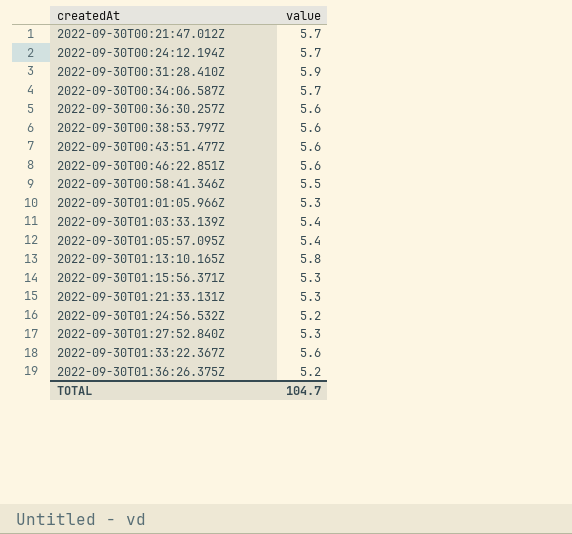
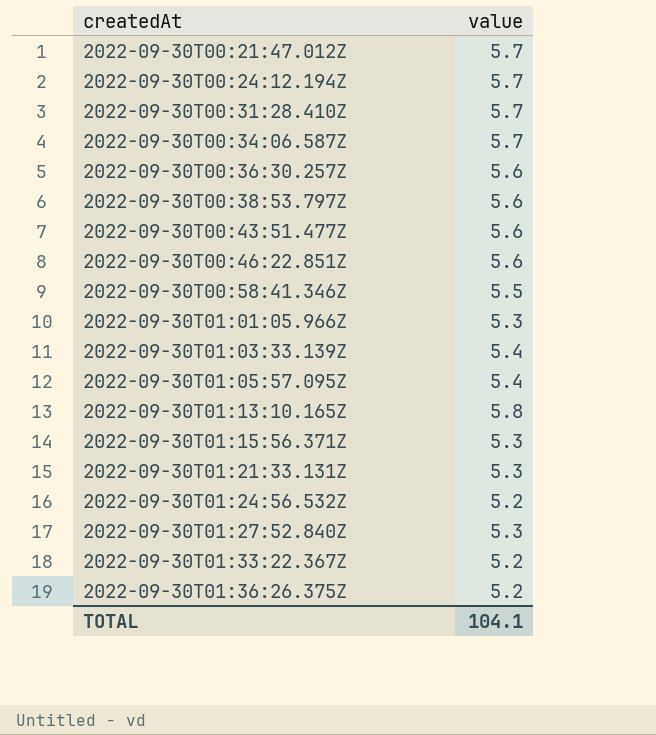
2022-09-30T00:31:28.410Z | value: 5.9 -> 5.7
2022-09-30T01:33:22.367Z | value: 5.6 -> 5.2
TOTAL | value: 104.7 -> 104.1

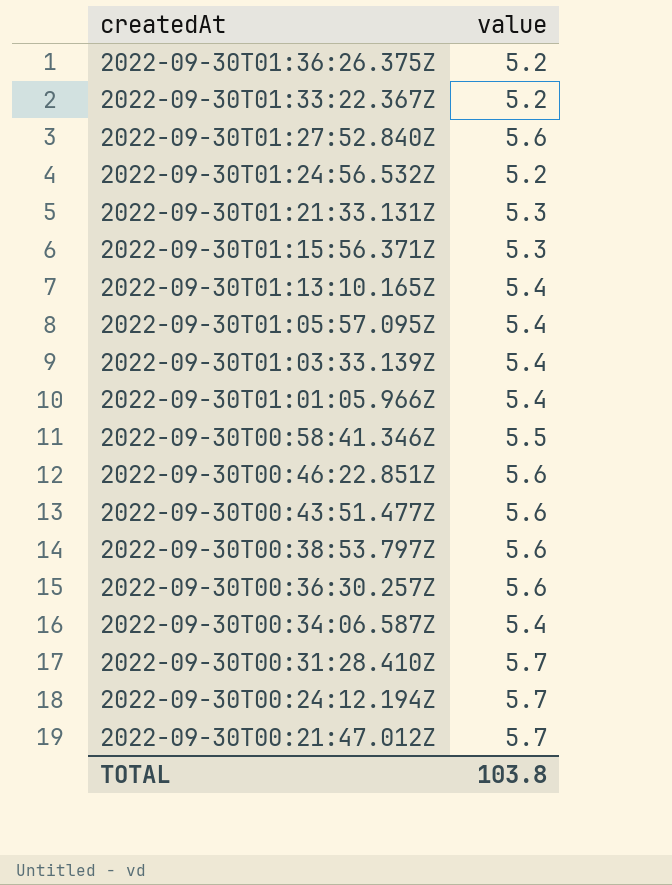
row order: createdAt ascending -> createdAt descending
2022-09-30T01:27:52.840Z | value: 5.3 -> 5.6
2022-09-30T01:13:10.165Z | value: 5.8 -> 5.4
2022-09-30T01:01:05.966Z | value: 5.3 -> 5.4
2022-09-30T00:34:06.587Z | value: 5.7 -> 5.4
TOTAL | value: 104.1 -> 103.8

